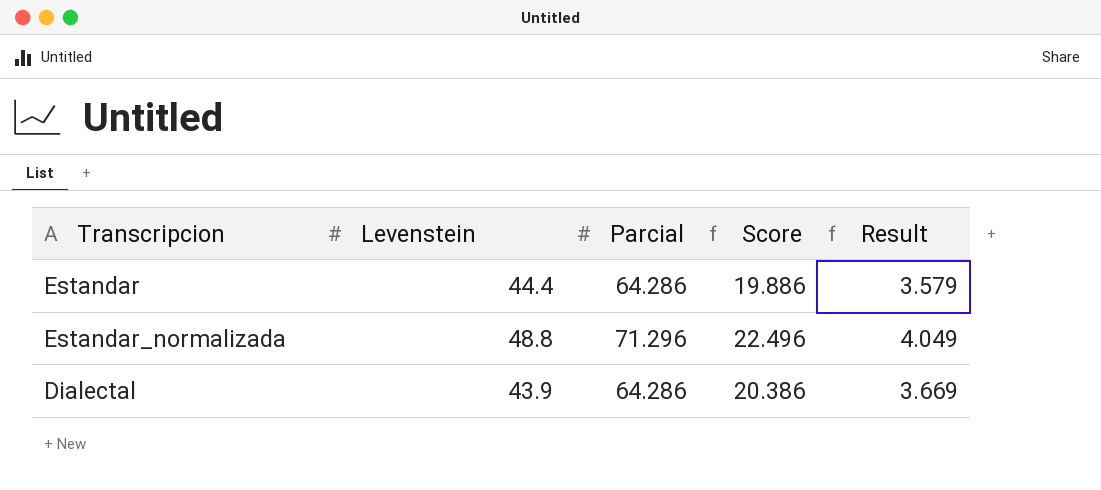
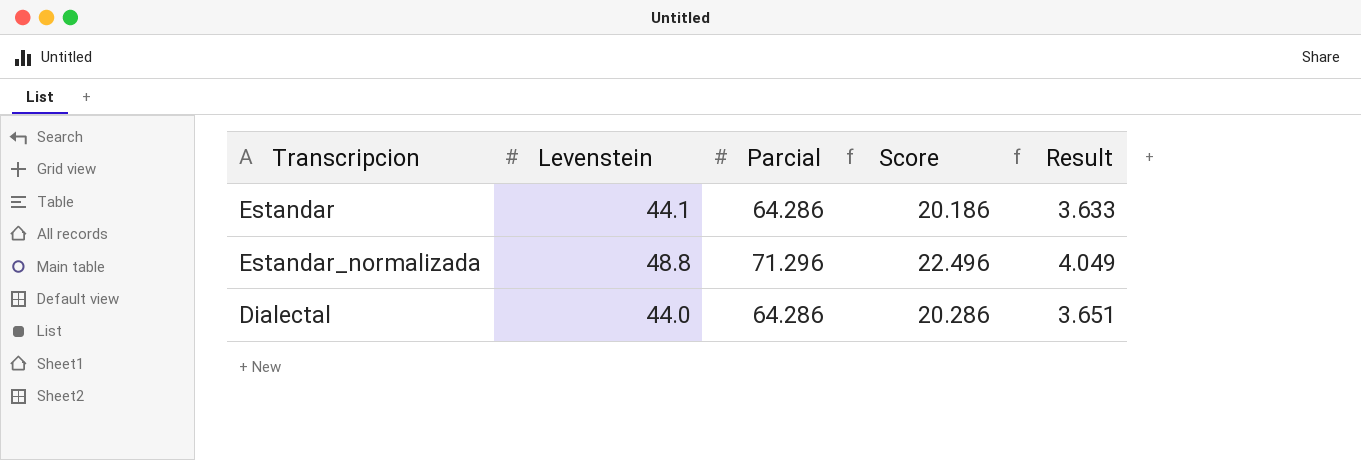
Estandar | Levenstein: 44.4 -> 44.1
Estandar | Score: 19.886 -> 20.186
Estandar | Result: 3.579 -> 3.633
Dialectal | Levenstein: 43.9 -> 44.0
Dialectal | Score: 20.386 -> 20.286
Dialectal | Result: 3.669 -> 3.651

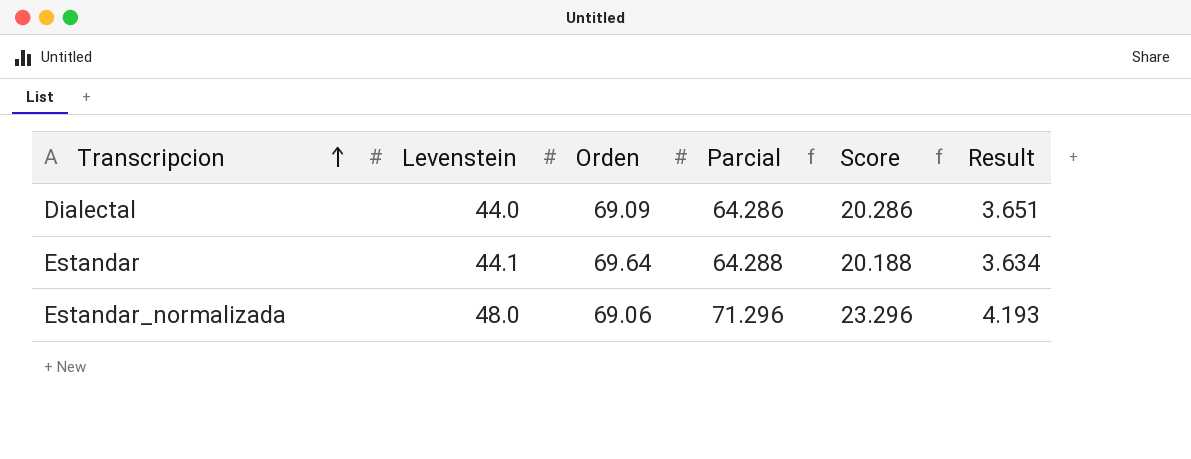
row order: none -> Transcripcion ascending
column Orden | position: none -> 3
Estandar | Parcial: 64.286 -> 64.288
Estandar | Score: 20.186 -> 20.188
Estandar | Result: 3.633 -> 3.634
Estandar_normalizada | Levenstein: 48.8 -> 48.0
Estandar_normalizada | Score: 22.496 -> 23.296
Estandar_normalizada | Result: 4.049 -> 4.193

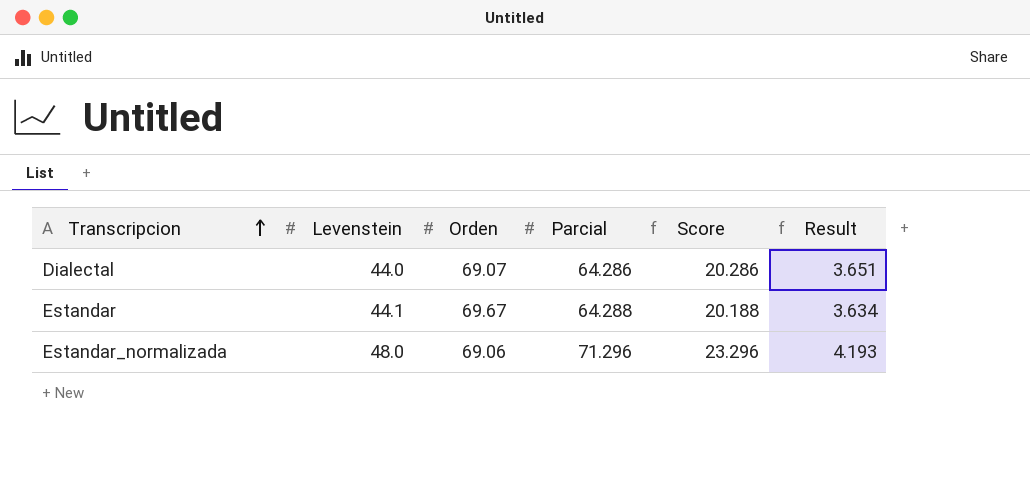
Dialectal | Orden: 69.09 -> 69.07
Estandar | Orden: 69.64 -> 69.67

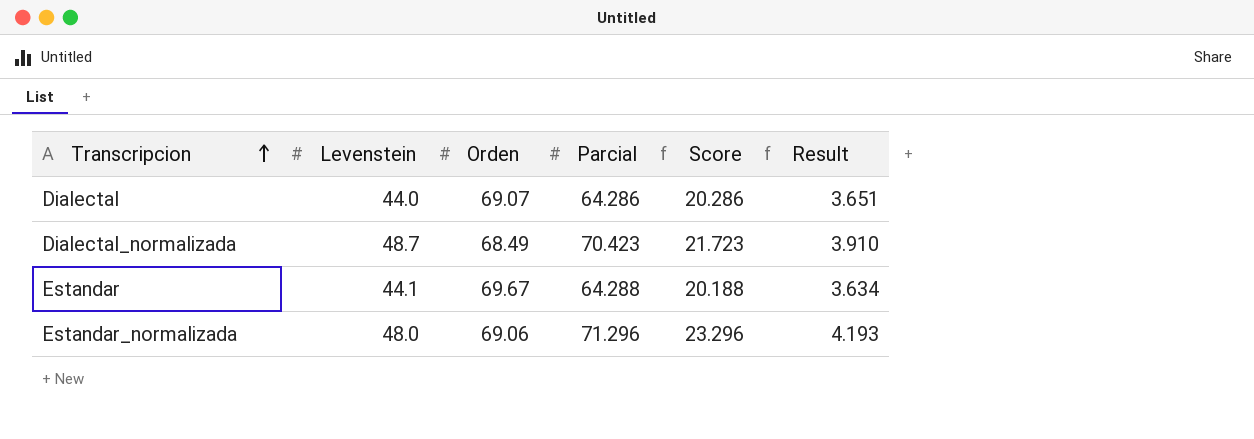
row Dialectal_normalizada: none -> 48.7 | 68.49 | 70.423 | 21.723 | 3.910

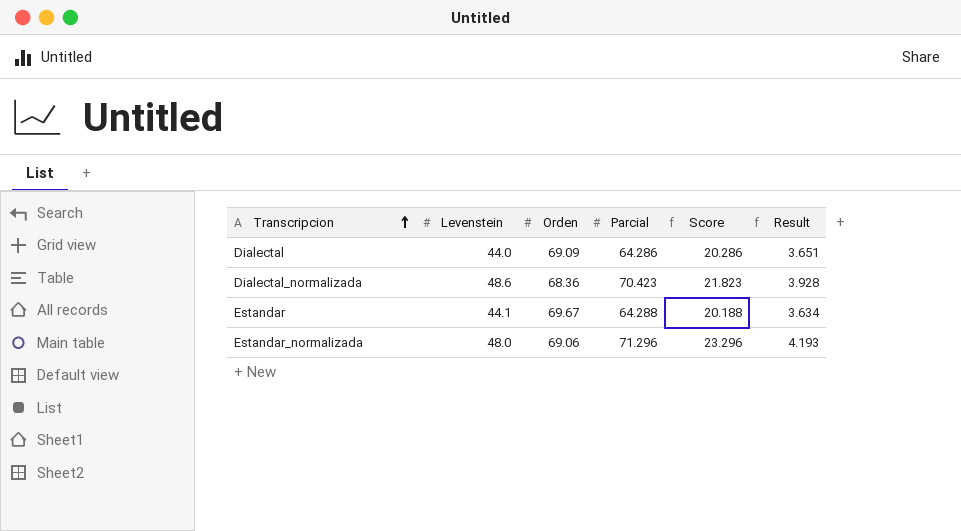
Dialectal | Orden: 69.07 -> 69.09
Dialectal_normalizada | Levenstein: 48.7 -> 48.6
Dialectal_normalizada | Orden: 68.49 -> 68.36
Dialectal_normalizada | Score: 21.723 -> 21.823
Dialectal_normalizada | Result: 3.910 -> 3.928

